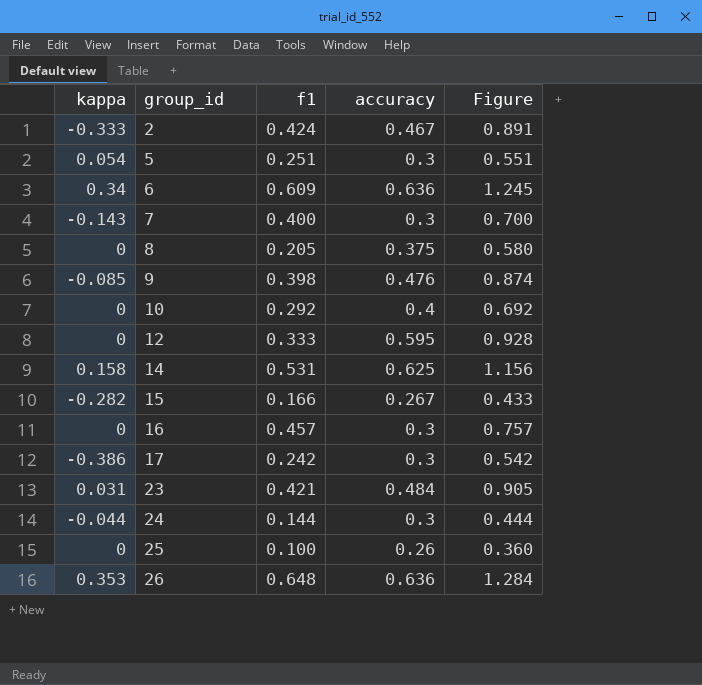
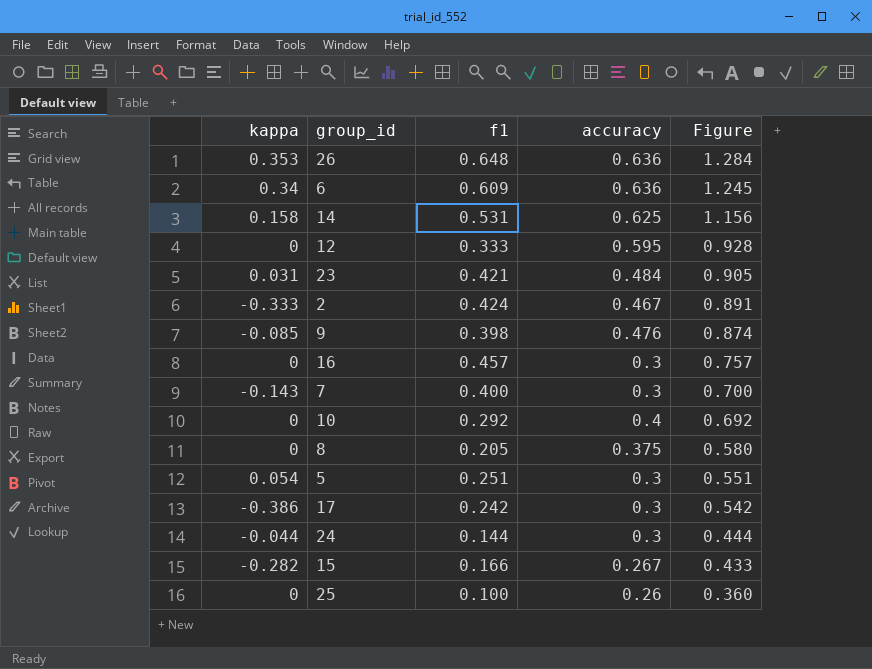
row order: group_id ascending -> Figure descending

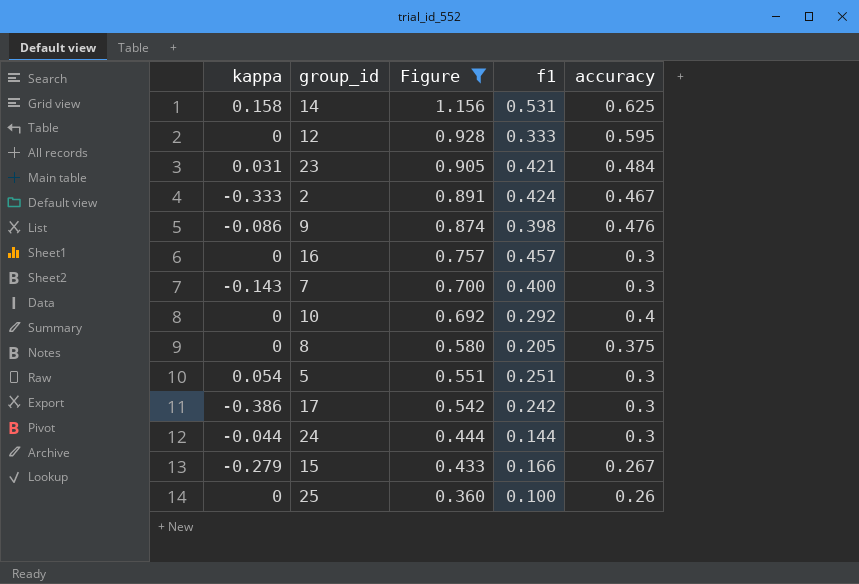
filter: none -> Figure <= 1.156
column Figure | position: 5 -> 3
9 | kappa: -0.085 -> -0.086
15 | kappa: -0.282 -> -0.279

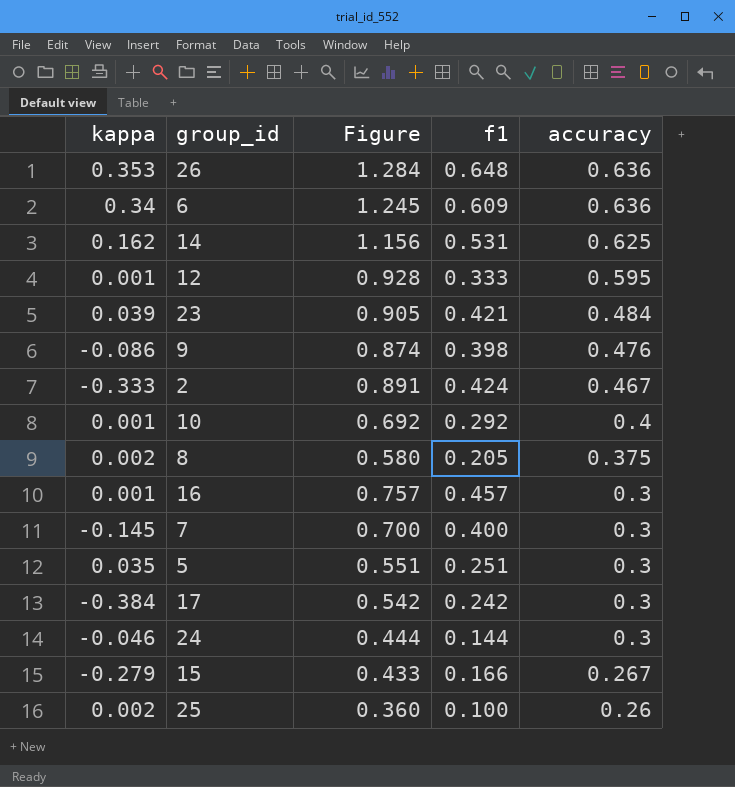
filter: Figure <= 1.156 -> none
row order: Figure descending -> accuracy descending
14 | kappa: 0.158 -> 0.162
12 | kappa: 0 -> 0.001
23 | kappa: 0.031 -> 0.039
10 | kappa: 0 -> 0.001
8 | kappa: 0 -> 0.002
16 | kappa: 0 -> 0.001
7 | kappa: -0.143 -> -0.145
5 | kappa: 0.054 -> 0.035
17 | kappa: -0.386 -> -0.384
24 | kappa: -0.044 -> -0.046
25 | kappa: 0 -> 0.002

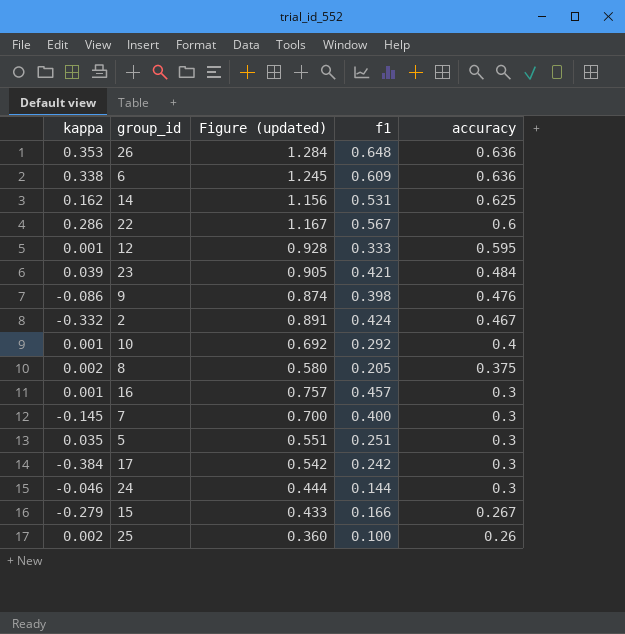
column name: Figure -> Figure (updated)
6 | kappa: 0.34 -> 0.338
row 22: none -> 0.286 | 1.167 | 0.567 | 0.6
2 | kappa: -0.333 -> -0.332

